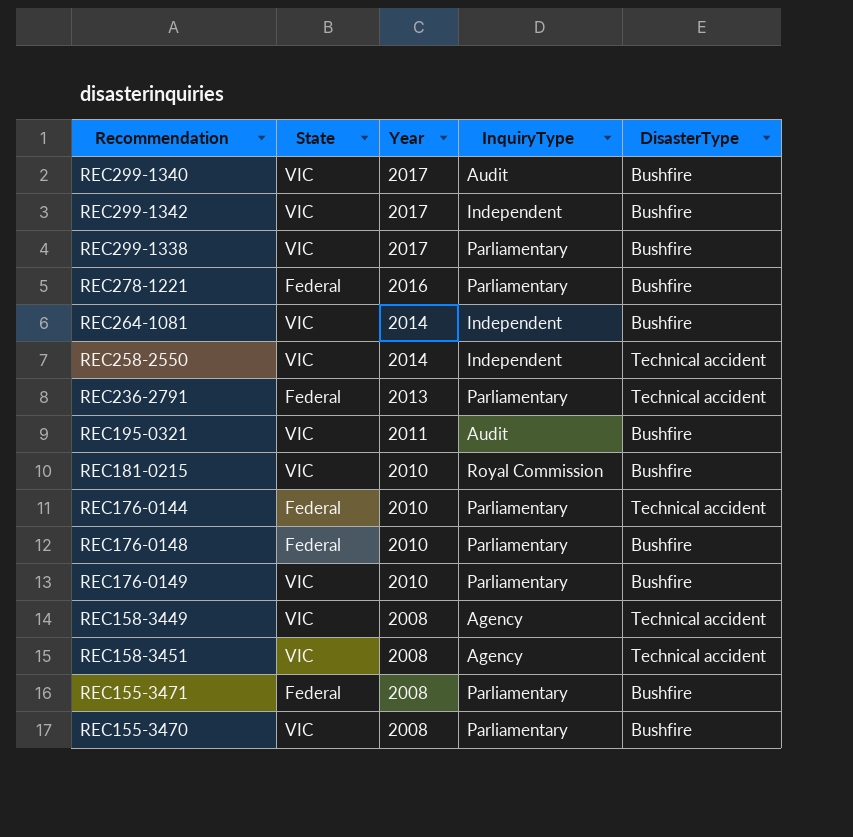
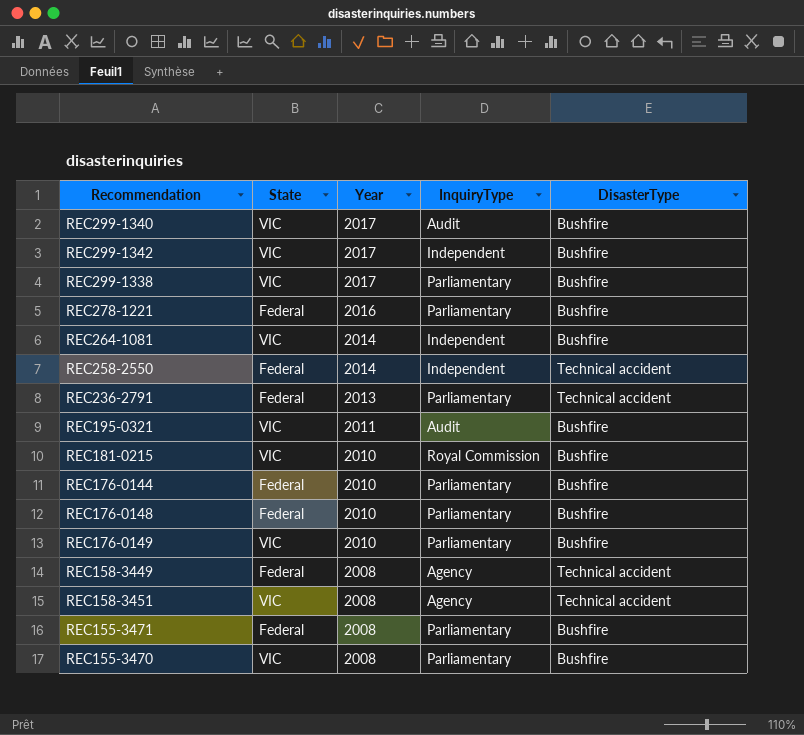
REC258-2550 | State: VIC -> Federal
REC176-0144 | DisasterType: Technical accident -> Bushfire
REC158-3449 | State: VIC -> Federal

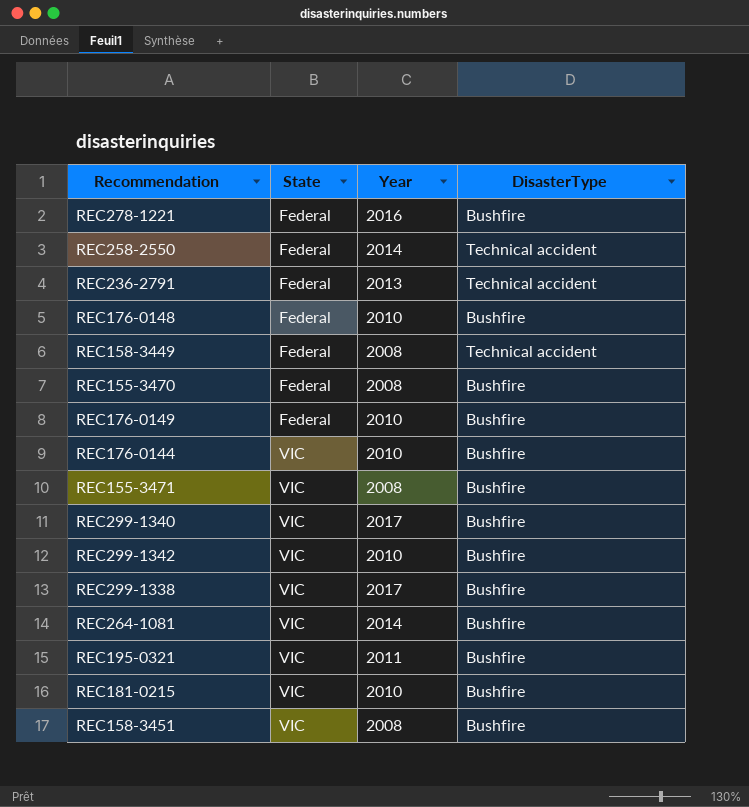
row order: Year descending -> State ascending
column InquiryType | position: 4 -> none
REC155-3470 | State: VIC -> Federal
REC176-0149 | State: VIC -> Federal
REC176-0144 | State: Federal -> VIC
REC155-3471 | State: Federal -> VIC
REC299-1342 | Year: 2017 -> 2010
REC158-3451 | DisasterType: Technical accident -> Bushfire

